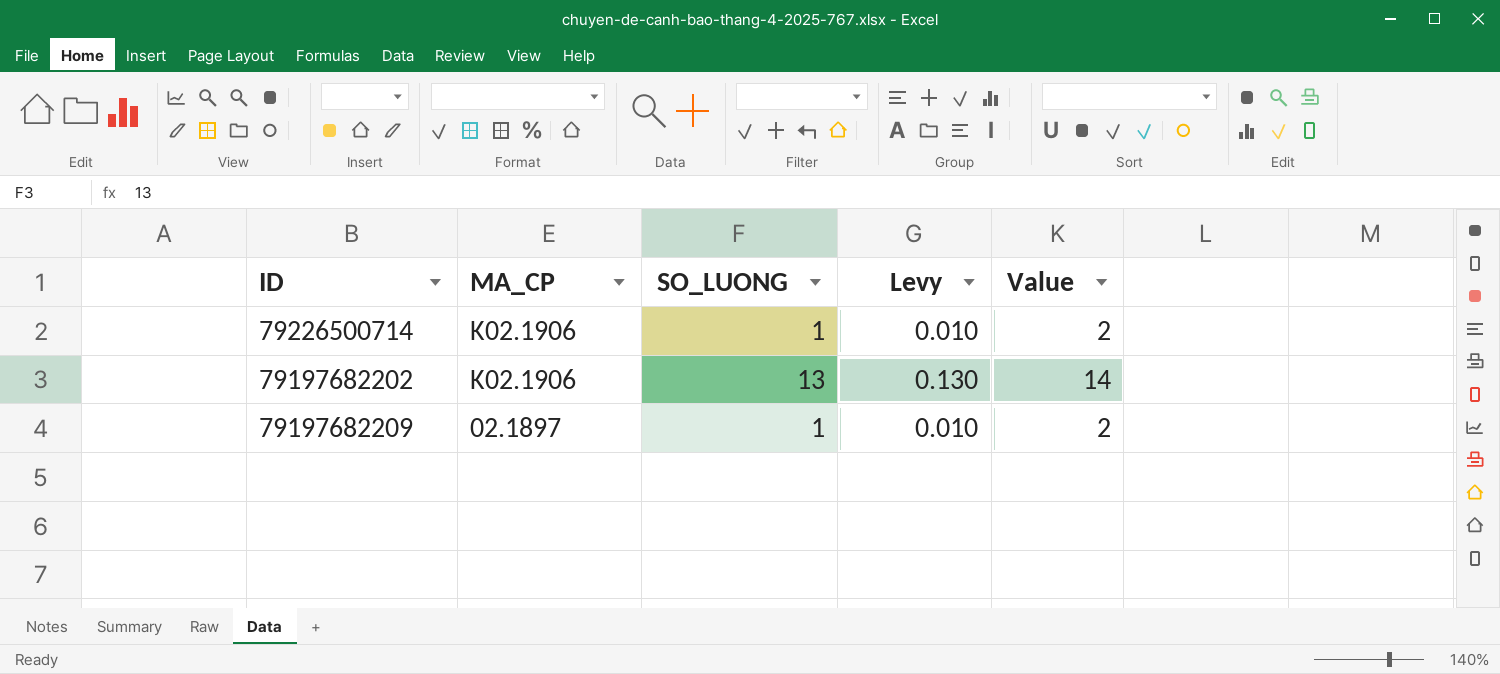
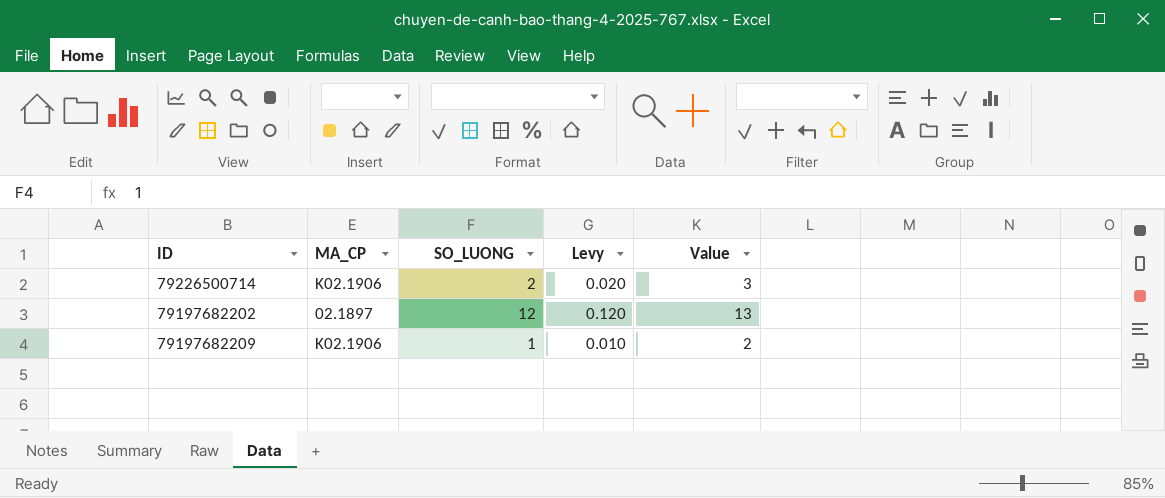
79226500714 | SO_LUONG: 1 -> 2
79226500714 | Levy: 0.010 -> 0.020
79226500714 | Value: 2 -> 3
79197682202 | MA_CP: K02.1906 -> 02.1897
79197682202 | SO_LUONG: 13 -> 12
79197682202 | Levy: 0.130 -> 0.120
79197682202 | Value: 14 -> 13
79197682209 | MA_CP: 02.1897 -> K02.1906

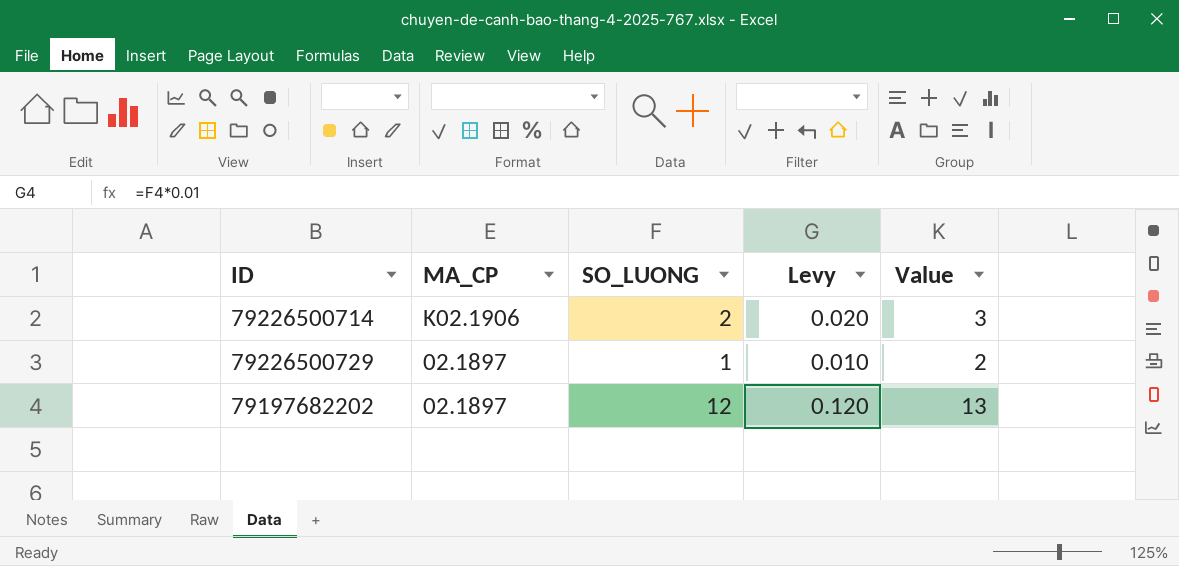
row 79197682209: K02.1906 | 1 | 0.010 | 2 -> none
row 79226500729: none -> 02.1897 | 1 | 0.010 | 2

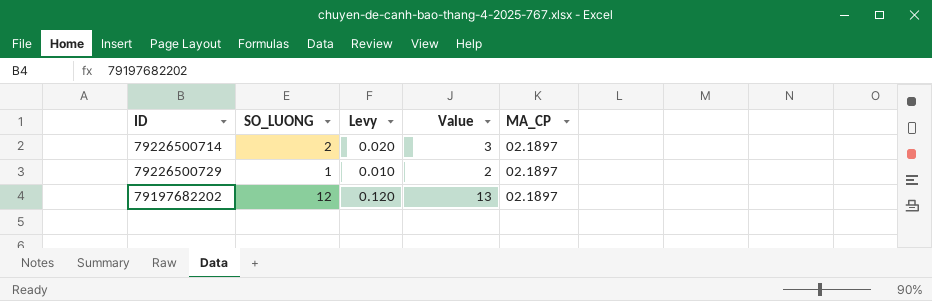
column MA_CP | position: 2 -> 5
79226500714 | MA_CP: K02.1906 -> 02.1897

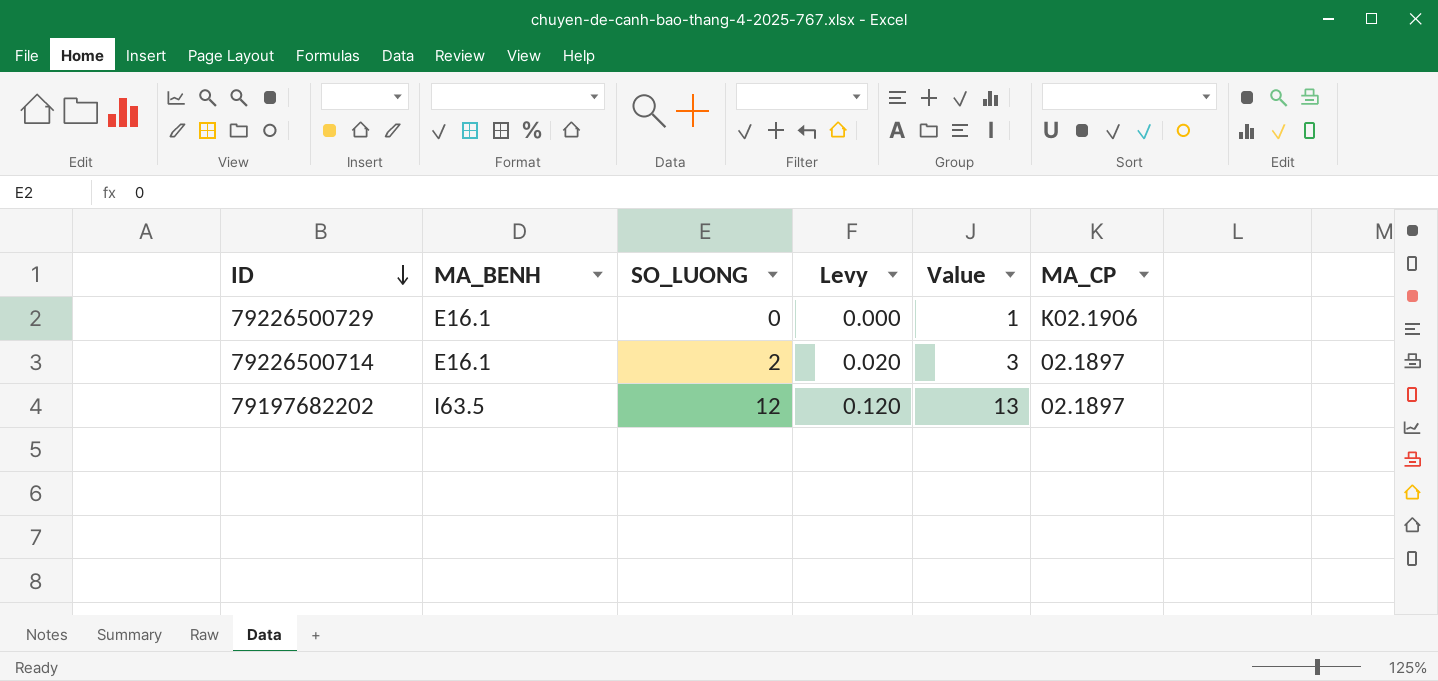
row order: none -> ID descending
column MA_BENH | position: none -> 2
79226500729 | SO_LUONG: 1 -> 0
79226500729 | Levy: 0.010 -> 0.000
79226500729 | Value: 2 -> 1
79226500729 | MA_CP: 02.1897 -> K02.1906

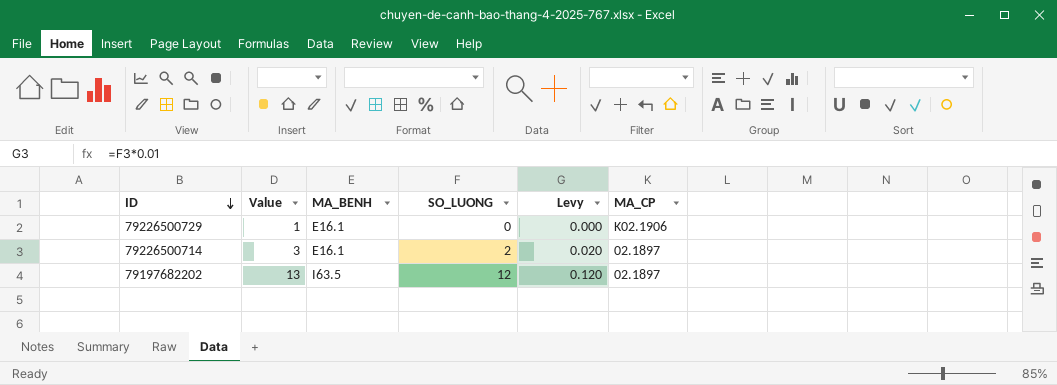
column Value | position: 5 -> 2

